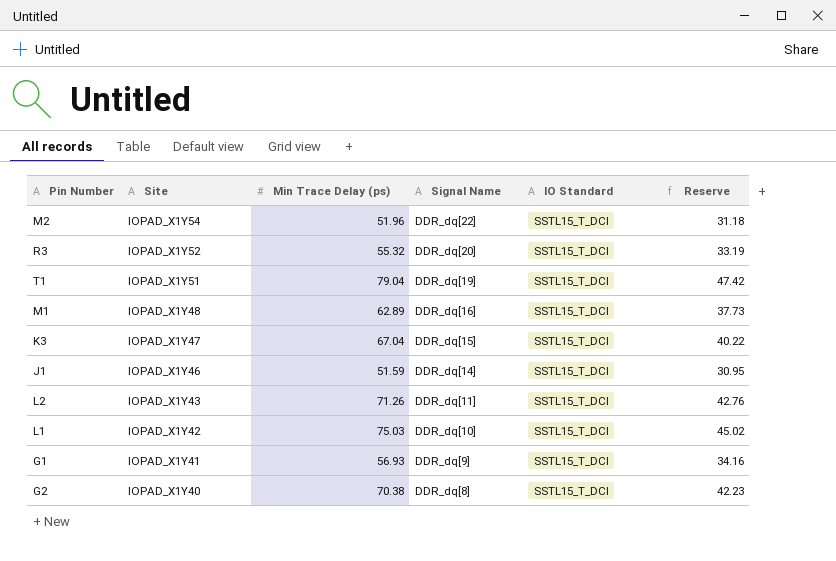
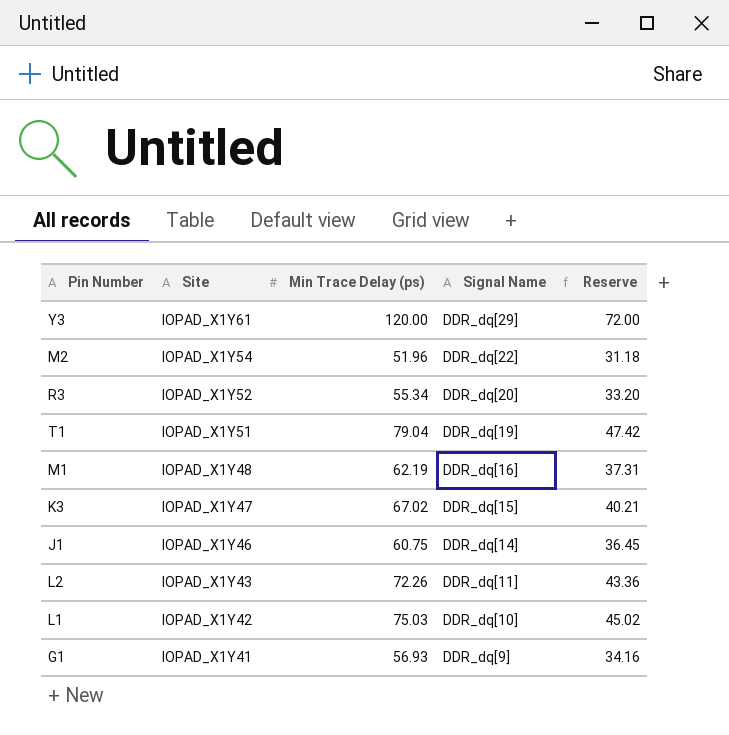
column IO Standard | position: 5 -> none
row G2: IOPAD_X1Y40 | 70.38 | DDR_dq[8] | SSTL15_T_DCI | 42.23 -> none
row Y3: none -> IOPAD_X1Y61 | 120.00 | DDR_dq[29] | 72.00
R3 | Min Trace Delay (ps): 55.32 -> 55.34
R3 | Reserve: 33.19 -> 33.20
M1 | Min Trace Delay (ps): 62.89 -> 62.19
M1 | Reserve: 37.73 -> 37.31
K3 | Min Trace Delay (ps): 67.04 -> 67.02
K3 | Reserve: 40.22 -> 40.21
J1 | Min Trace Delay (ps): 51.59 -> 60.75
J1 | Reserve: 30.95 -> 36.45
L2 | Min Trace Delay (ps): 71.26 -> 72.26
L2 | Reserve: 42.76 -> 43.36

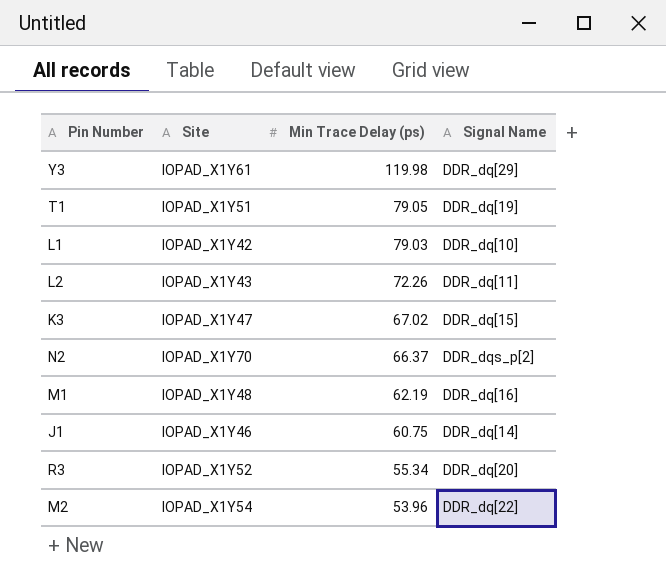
row order: Site descending -> Min Trace Delay (ps) descending
column Reserve | formula: [Min Trace Delay (ps)] * 0.6 -> none
row G1: IOPAD_X1Y41 | 56.93 | DDR_dq[9] | 34.16 -> none
Y3 | Min Trace Delay (ps): 120.00 -> 119.98
T1 | Min Trace Delay (ps): 79.04 -> 79.05
L1 | Min Trace Delay (ps): 75.03 -> 79.03
row N2: none -> IOPAD_X1Y70 | 66.37 | DDR_dqs_p[2]
M2 | Min Trace Delay (ps): 51.96 -> 53.96

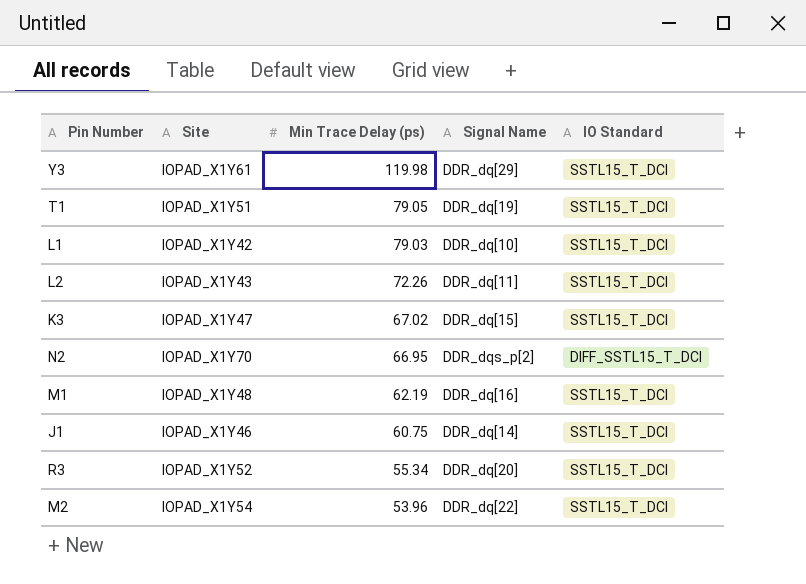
column IO Standard | position: none -> 5
N2 | Min Trace Delay (ps): 66.37 -> 66.95

